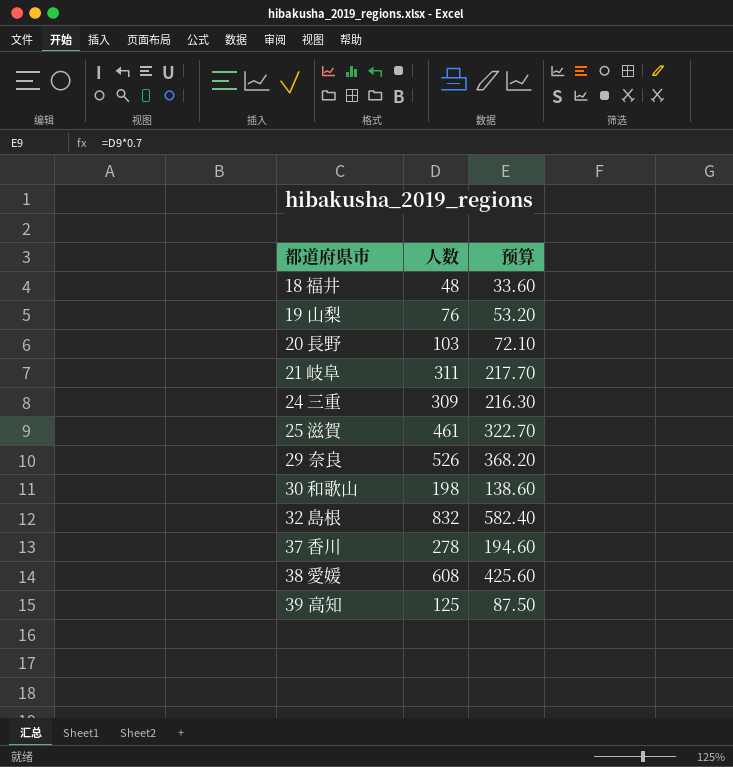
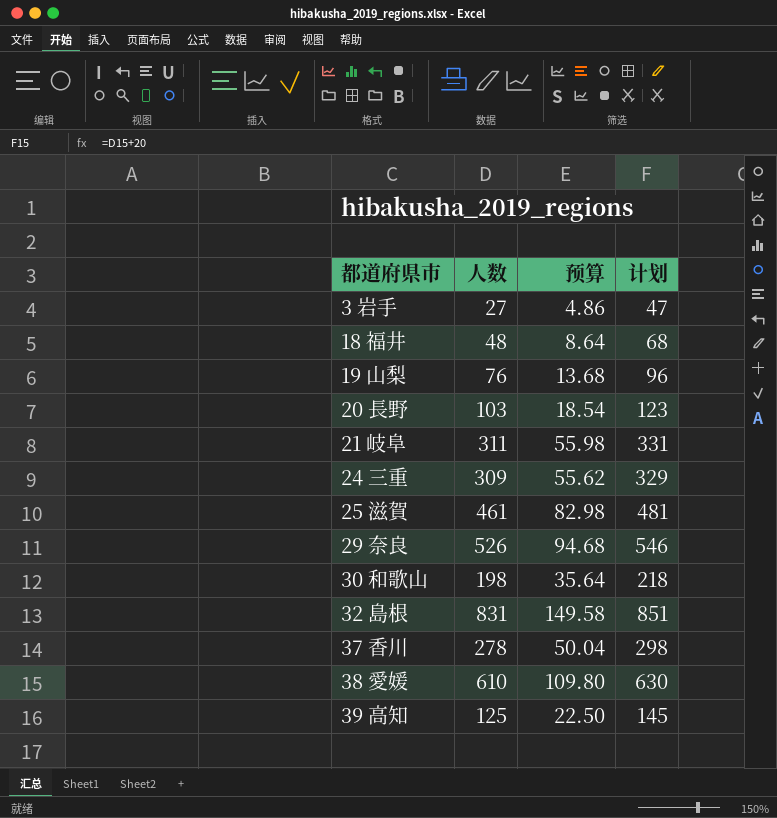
column 预算 | formula: [人数] * 0.7 -> [人数] * 0.18
column 计划 | formula: none -> [人数] + 20
row 3 岩手: none -> 27 | 4.86 | 47
32 島根 | 人数: 832 -> 831
38 愛媛 | 人数: 608 -> 610

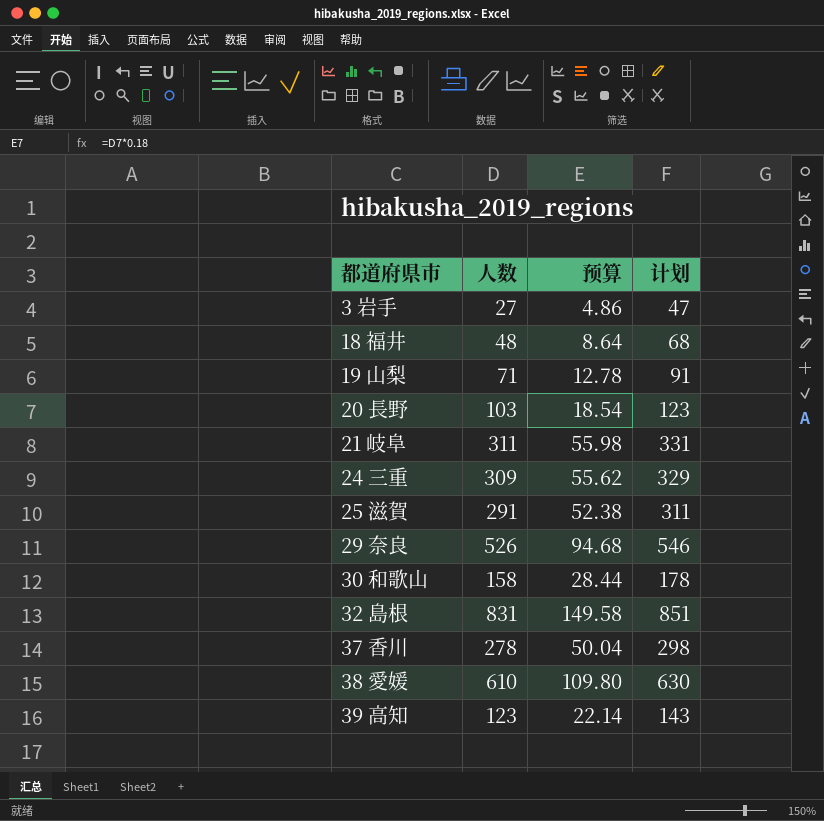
19 山梨 | 人数: 76 -> 71
19 山梨 | 预算: 13.68 -> 12.78
19 山梨 | 计划: 96 -> 91
25 滋賀 | 人数: 461 -> 291
25 滋賀 | 预算: 82.98 -> 52.38
25 滋賀 | 计划: 481 -> 311
30 和歌山 | 人数: 198 -> 158
30 和歌山 | 预算: 35.64 -> 28.44
30 和歌山 | 计划: 218 -> 178
39 高知 | 人数: 125 -> 123
39 高知 | 预算: 22.50 -> 22.14
39 高知 | 计划: 145 -> 143

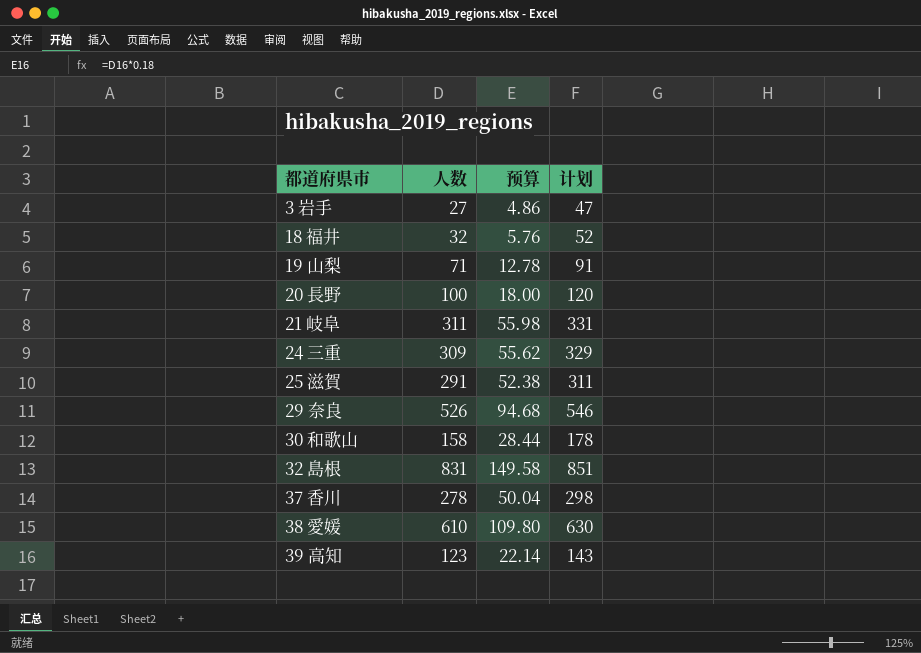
18 福井 | 人数: 48 -> 32
18 福井 | 预算: 8.64 -> 5.76
18 福井 | 计划: 68 -> 52
20 長野 | 人数: 103 -> 100
20 長野 | 预算: 18.54 -> 18.00
20 長野 | 计划: 123 -> 120

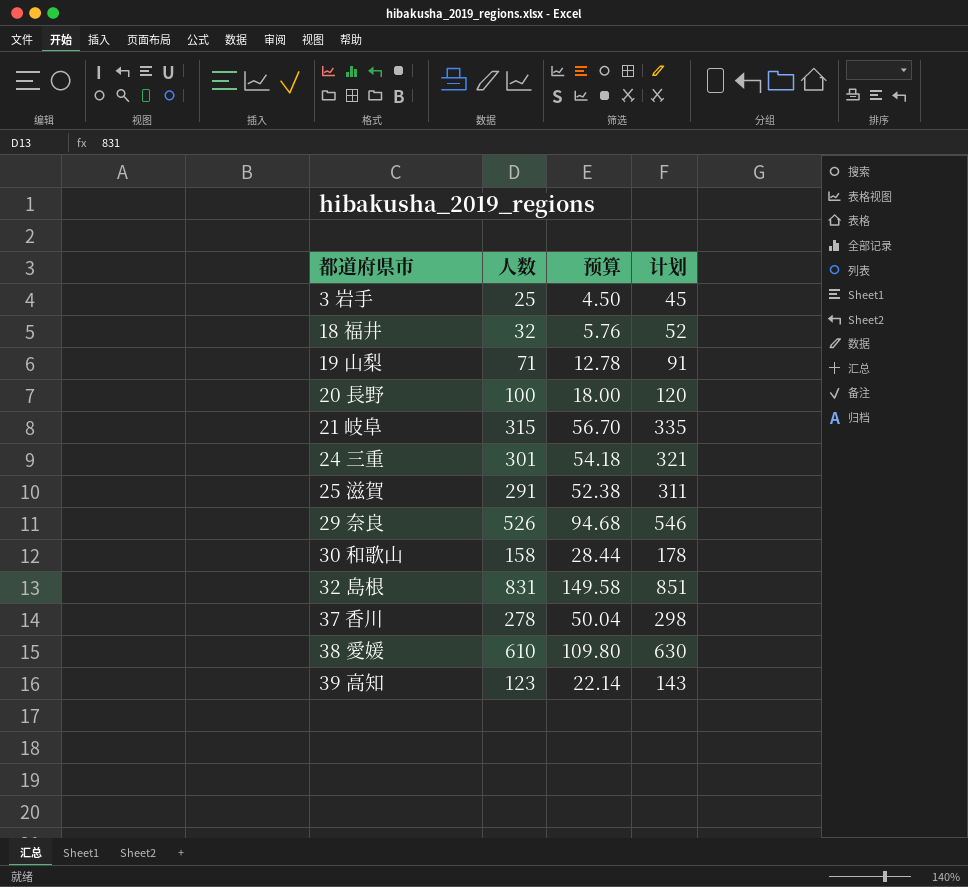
3 岩手 | 人数: 27 -> 25
3 岩手 | 预算: 4.86 -> 4.50
3 岩手 | 计划: 47 -> 45
21 岐阜 | 人数: 311 -> 315
21 岐阜 | 预算: 55.98 -> 56.70
21 岐阜 | 计划: 331 -> 335
24 三重 | 人数: 309 -> 301
24 三重 | 预算: 55.62 -> 54.18
24 三重 | 计划: 329 -> 321

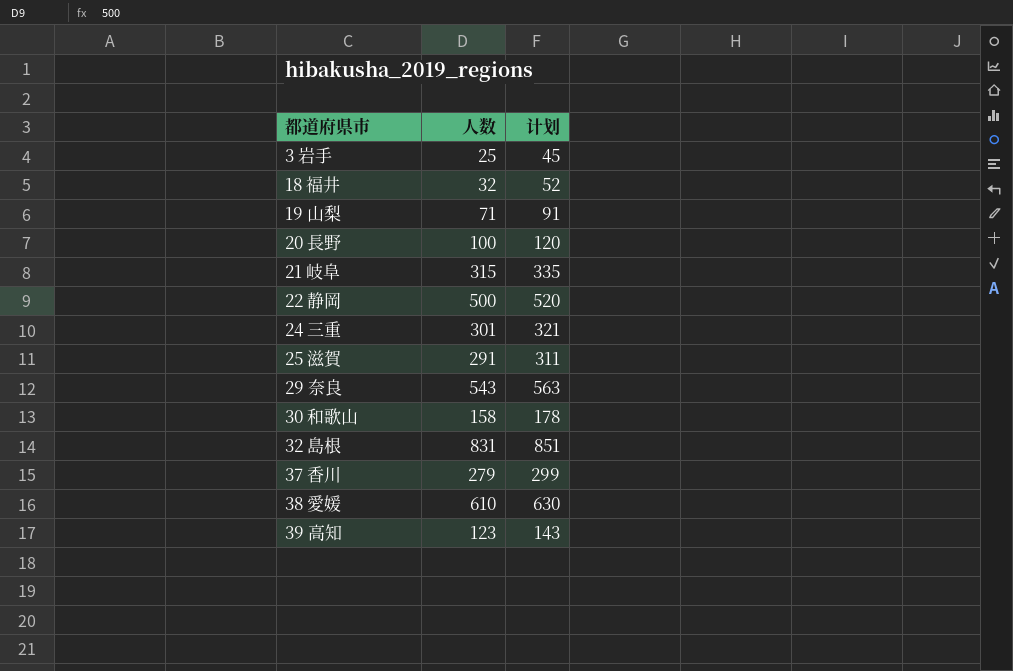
column 预算 | formula: [人数] * 0.18 -> none
row 22 静岡: none -> 500 | 520
29 奈良 | 人数: 526 -> 543
29 奈良 | 计划: 546 -> 563
37 香川 | 人数: 278 -> 279
37 香川 | 计划: 298 -> 299

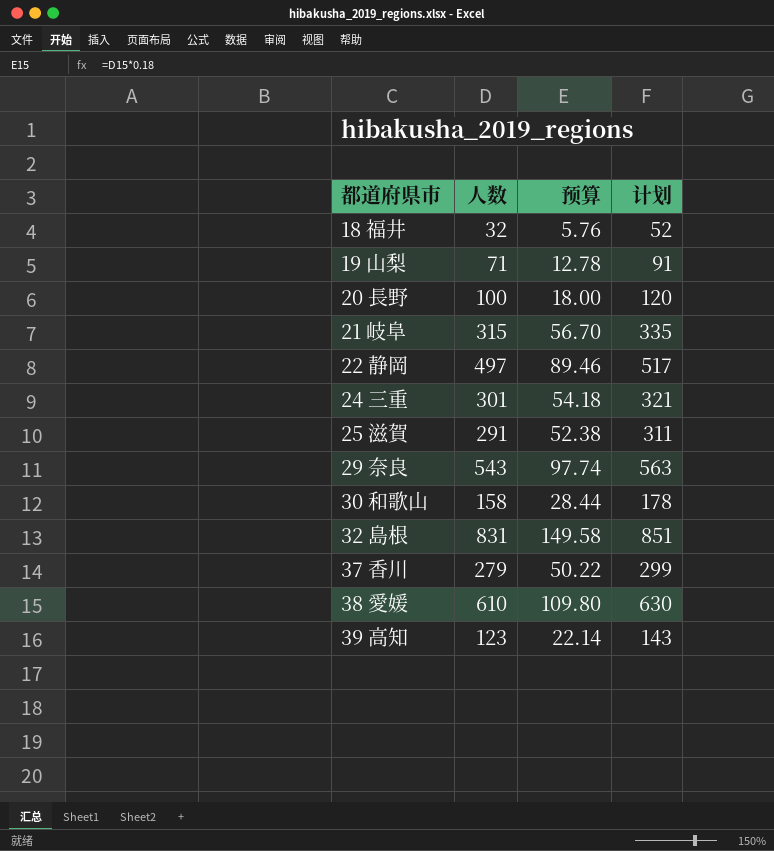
column 预算 | formula: none -> [人数] * 0.18
row 3 岩手: 25 | 45 -> none
22 静岡 | 人数: 500 -> 497
22 静岡 | 计划: 520 -> 517

